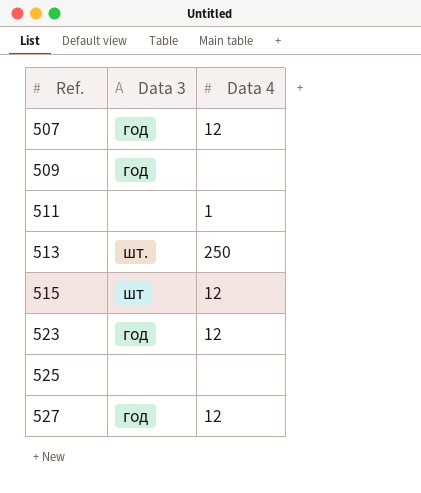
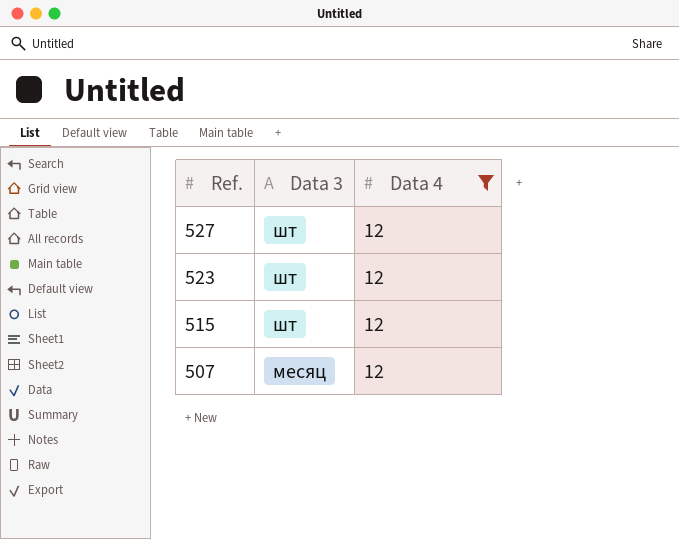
filter: none -> Data 4 = 12
row order: Ref. ascending -> Ref. descending
527 | Data 3: год -> шт
523 | Data 3: год -> шт
507 | Data 3: год -> месяц

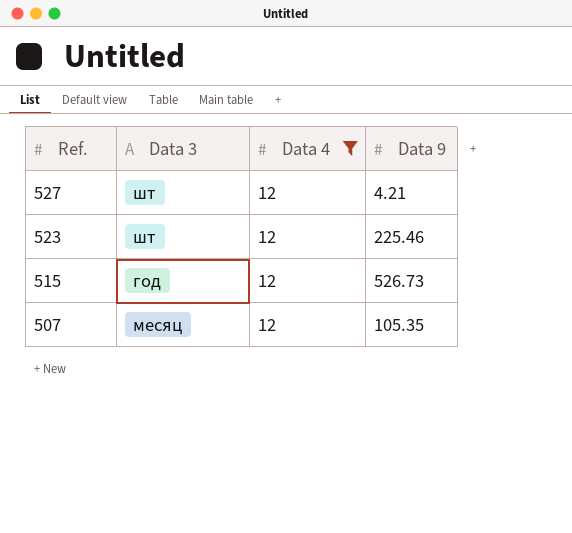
column Data 9 | position: none -> 4
515 | Data 3: шт -> год

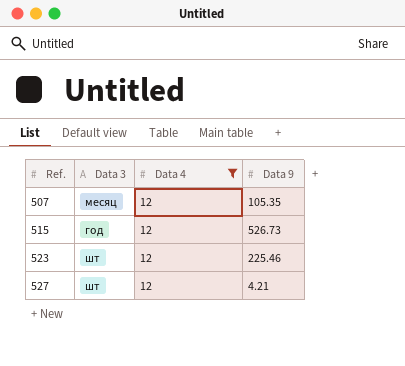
row order: Ref. descending -> Ref. ascending

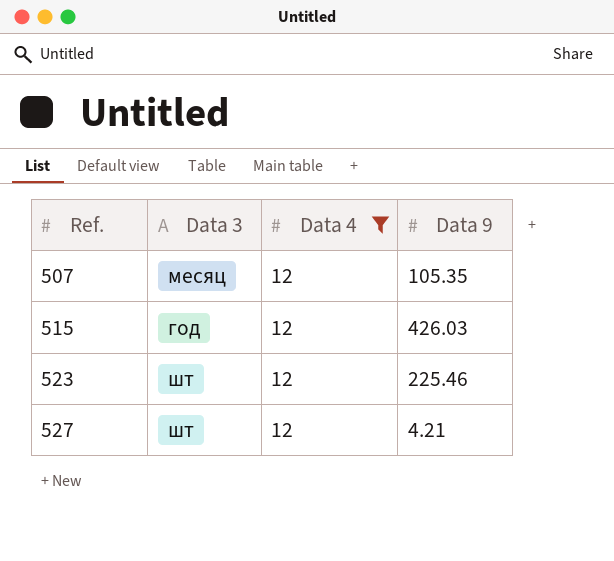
515 | Data 9: 526.73 -> 426.03

